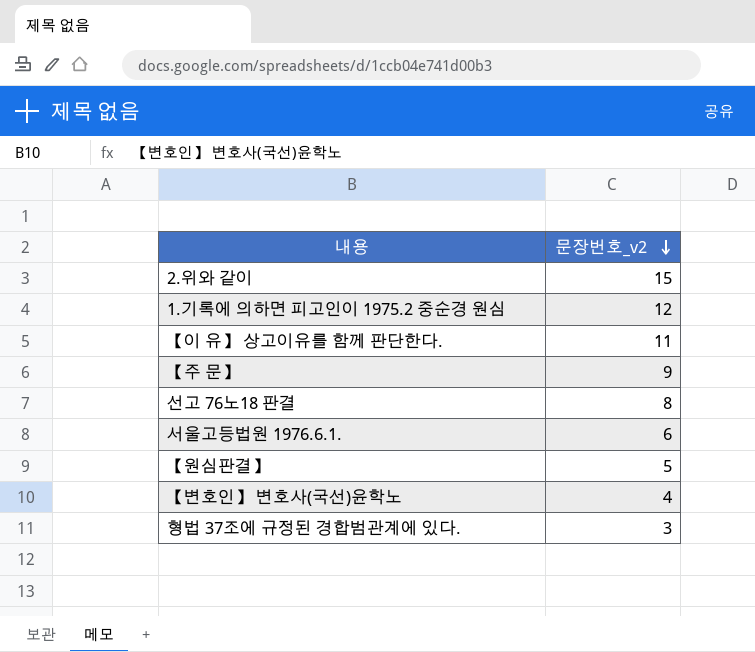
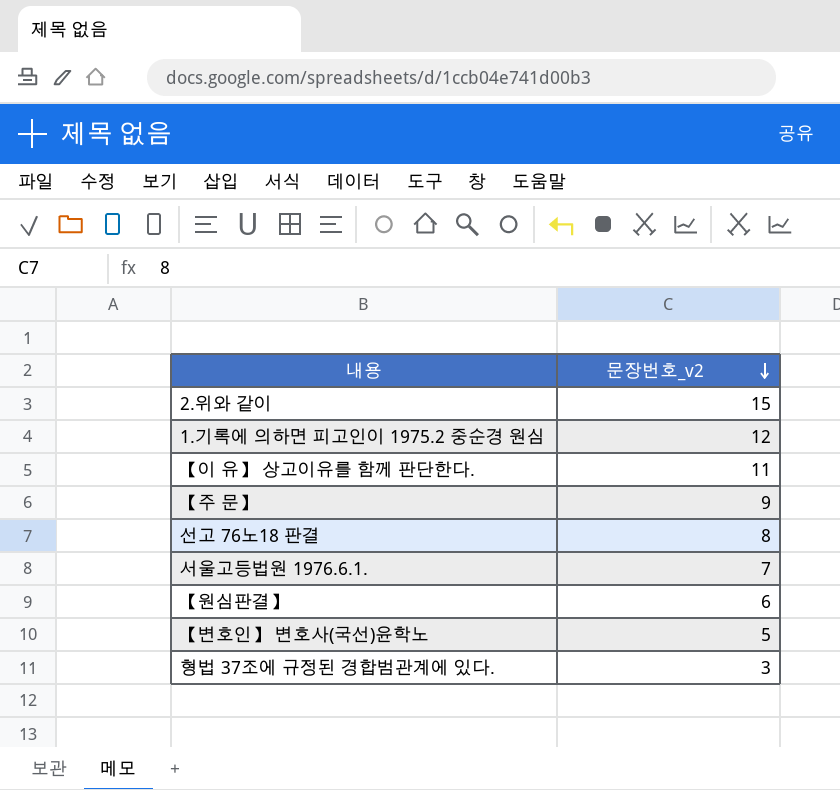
서울고등법원 1976.6.1. | 문장번호_v2: 6 -> 7
【원심판결】 | 문장번호_v2: 5 -> 6
【변호인】 변호사(국선)윤학노 | 문장번호_v2: 4 -> 5

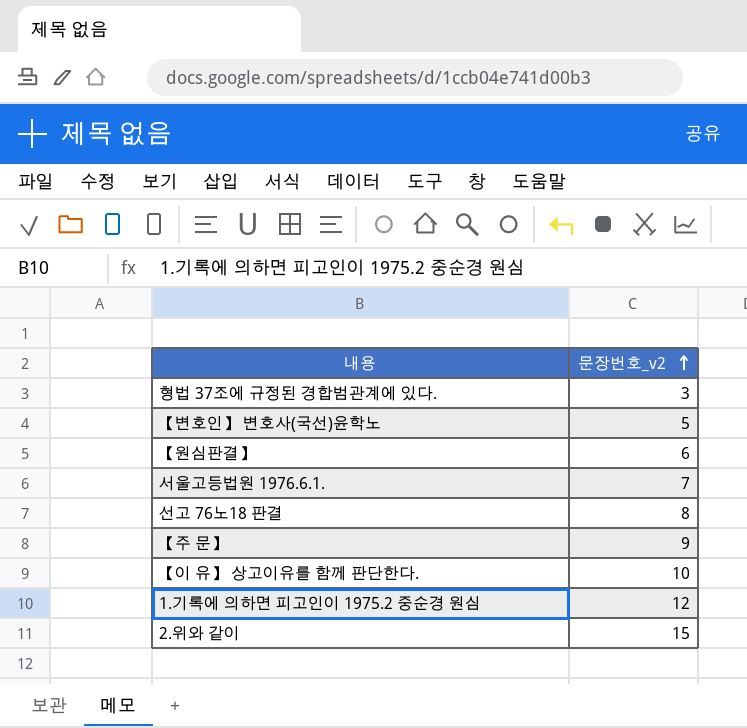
row order: 문장번호_v2 descending -> 문장번호_v2 ascending
【이 유】 상고이유를 함께 판단한다. | 문장번호_v2: 11 -> 10

